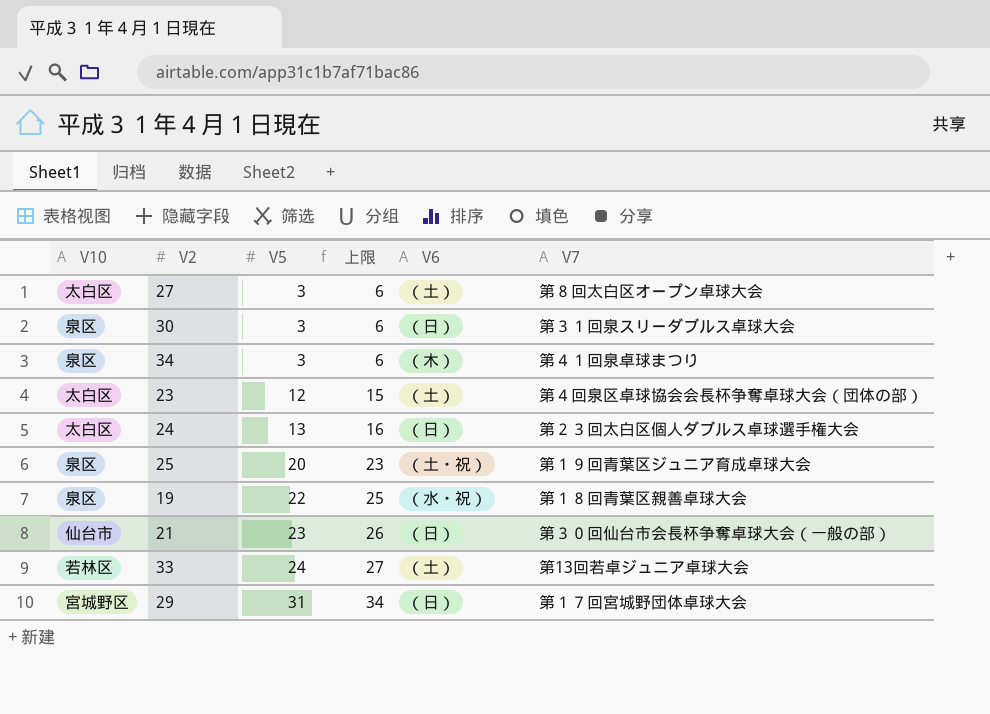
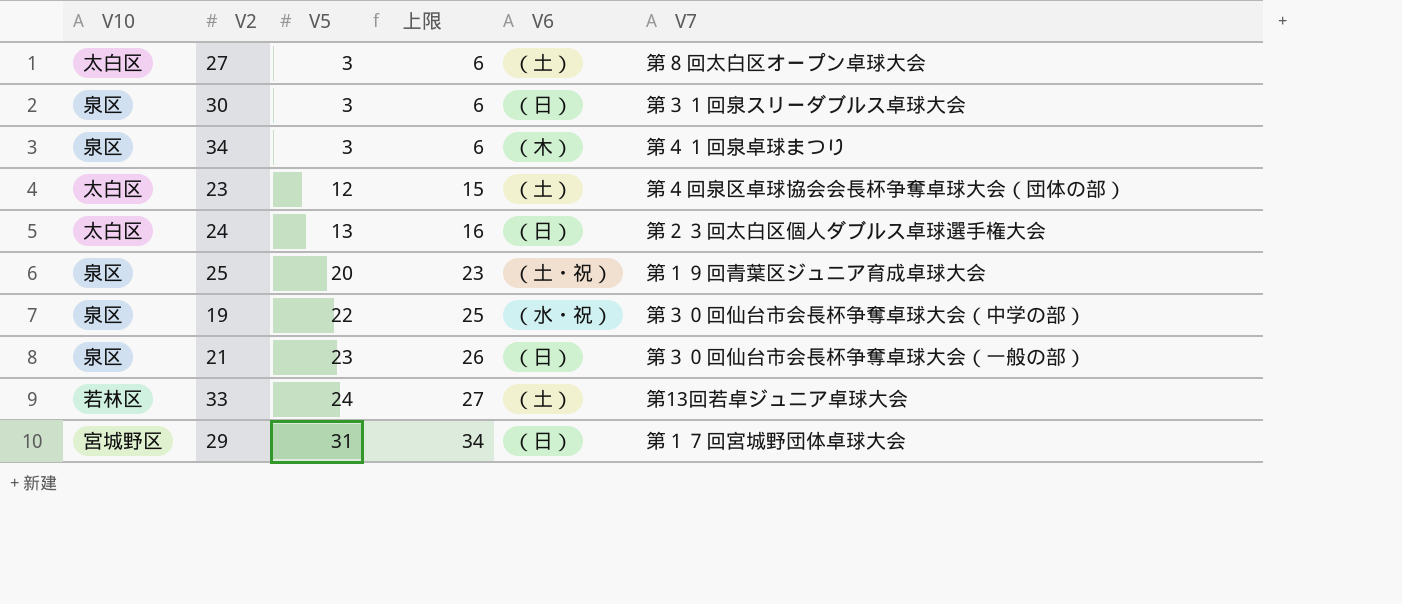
19 | V7: 第１８回青葉区親善卓球大会 -> 第３０回仙台市会長杯争奪卓球大会（中学の部）
21 | V10: 仙台市 -> 泉区

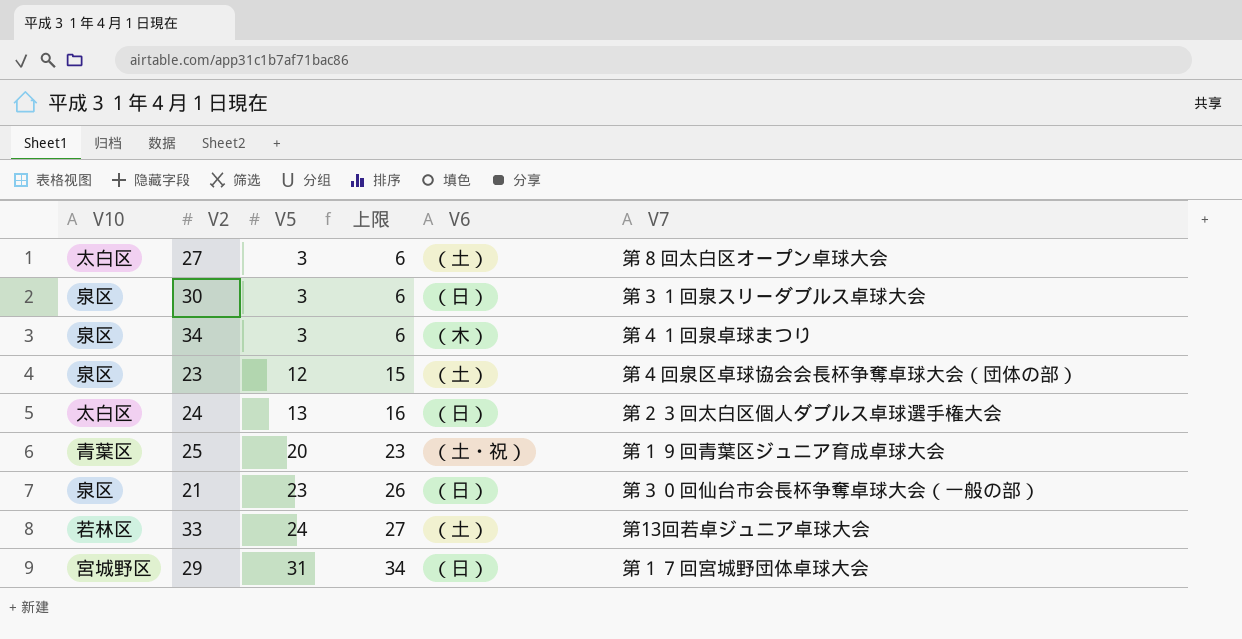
row 19: 泉区 | 22 | 25 | （水・祝） | 第３０回仙台市会長杯争奪卓球大会（中学の部） -> none
23 | V10: 太白区 -> 泉区
25 | V10: 泉区 -> 青葉区

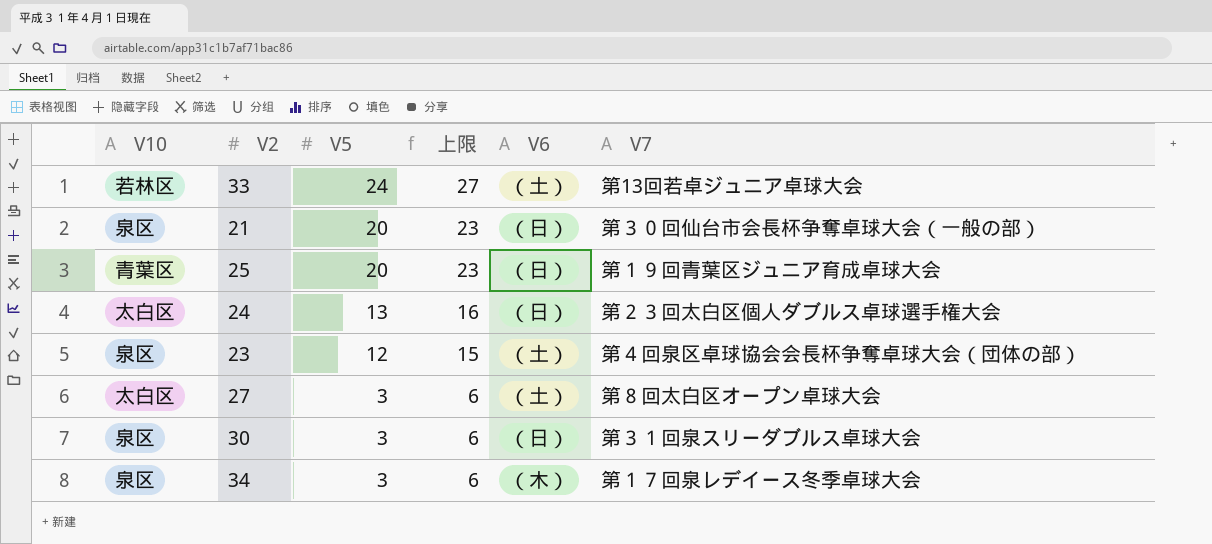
row order: V5 ascending -> V5 descending
row 29: 宮城野区 | 31 | 34 | （日） | 第１７回宮城野団体卓球大会 -> none
21 | V5: 23 -> 20
21 | 上限: 26 -> 23
25 | V6: （土・祝） -> （日）
34 | V7: 第４１回泉卓球まつり -> 第１７回泉レデイース冬季卓球大会

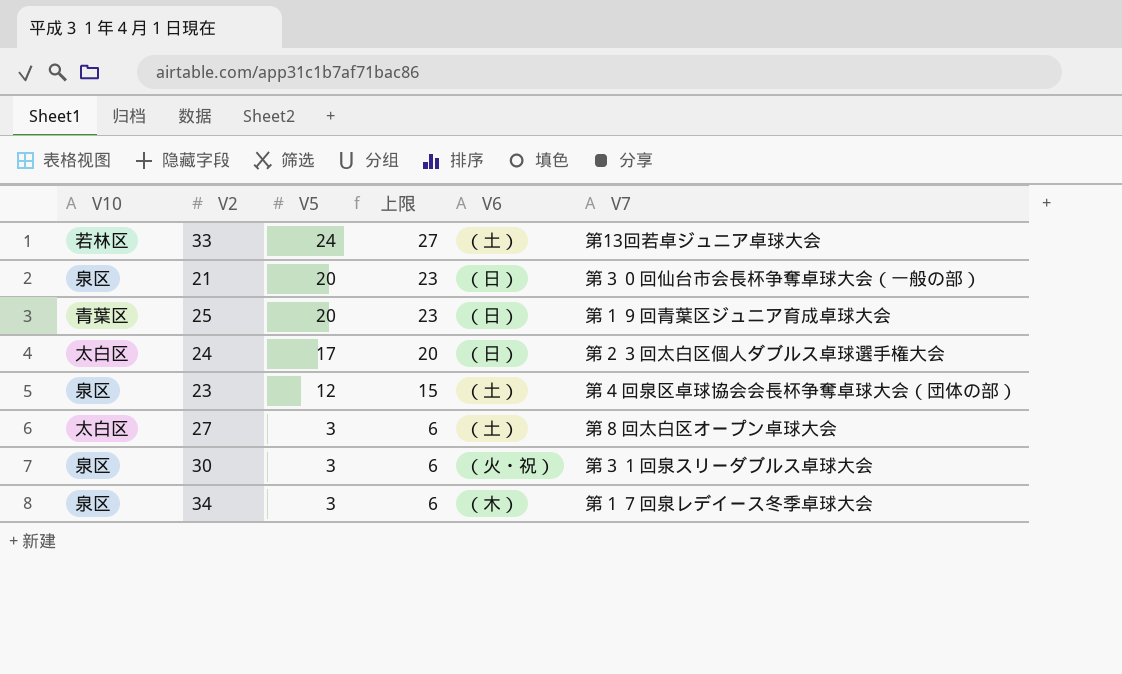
24 | V5: 13 -> 17
24 | 上限: 16 -> 20
30 | V6: （日） -> （火・祝）

